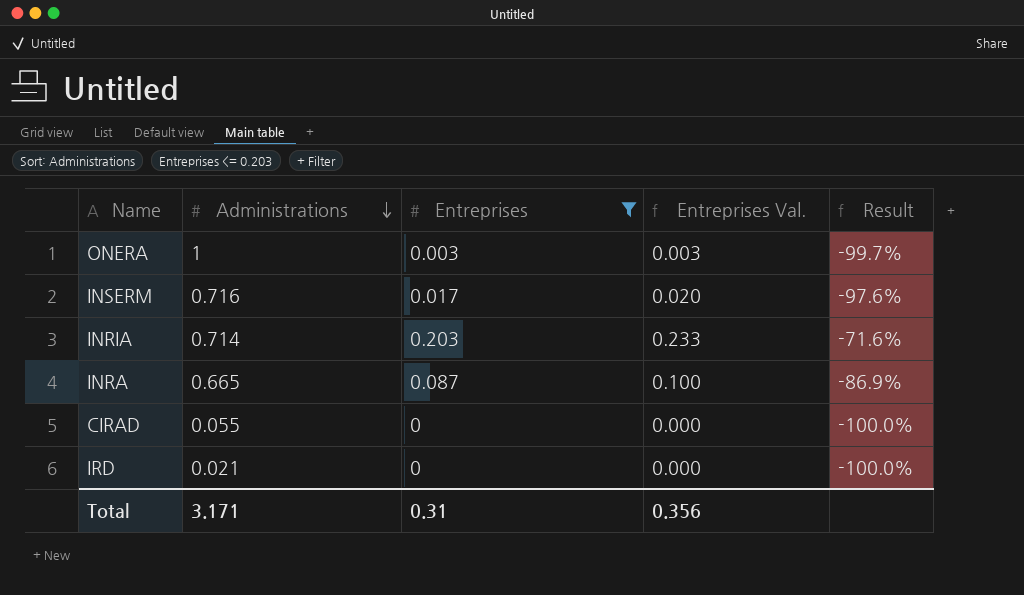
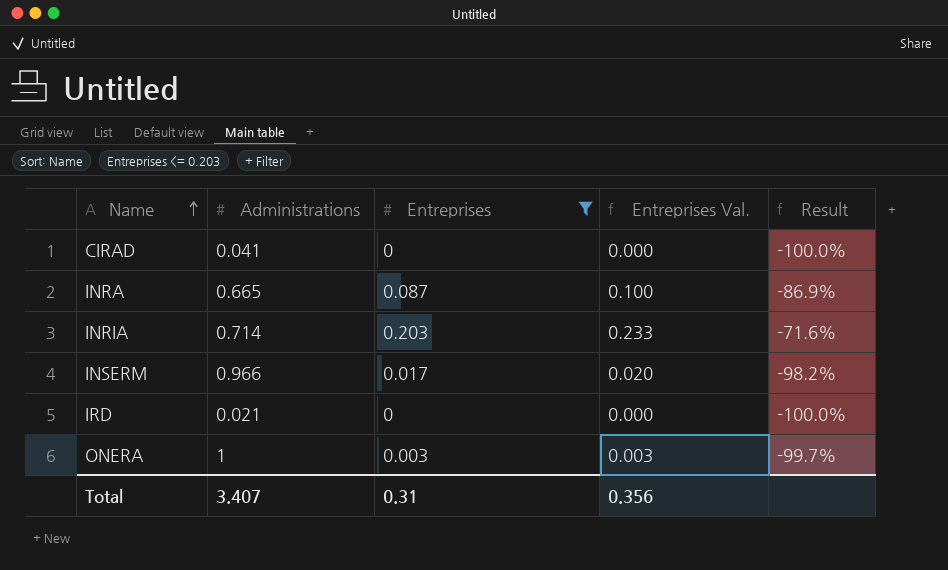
row order: Administrations descending -> Name ascending
CIRAD | Administrations: 0.055 -> 0.041
INSERM | Administrations: 0.716 -> 0.966
INSERM | Result: -97.6% -> -98.2%
Total | Administrations: 3.171 -> 3.407

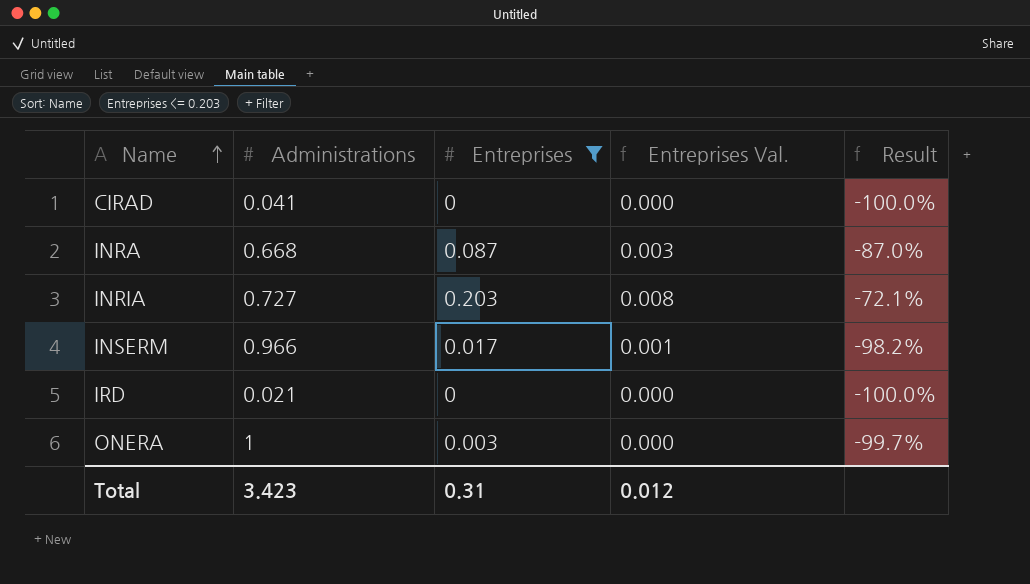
column Entreprises Val. | formula: [Entreprises] * 1.15 -> [Entreprises] * 0.04
INRA | Administrations: 0.665 -> 0.668
INRA | Result: -86.9% -> -87.0%
INRIA | Administrations: 0.714 -> 0.727
INRIA | Result: -71.6% -> -72.1%
Total | Administrations: 3.407 -> 3.423
Total | Entreprises Val.: 0.356 -> 0.012

